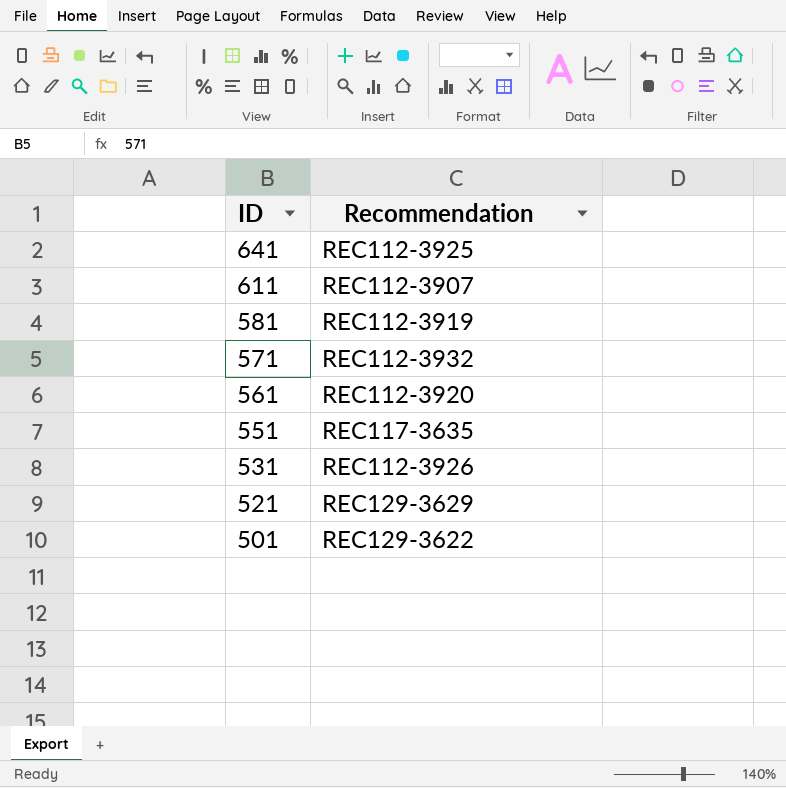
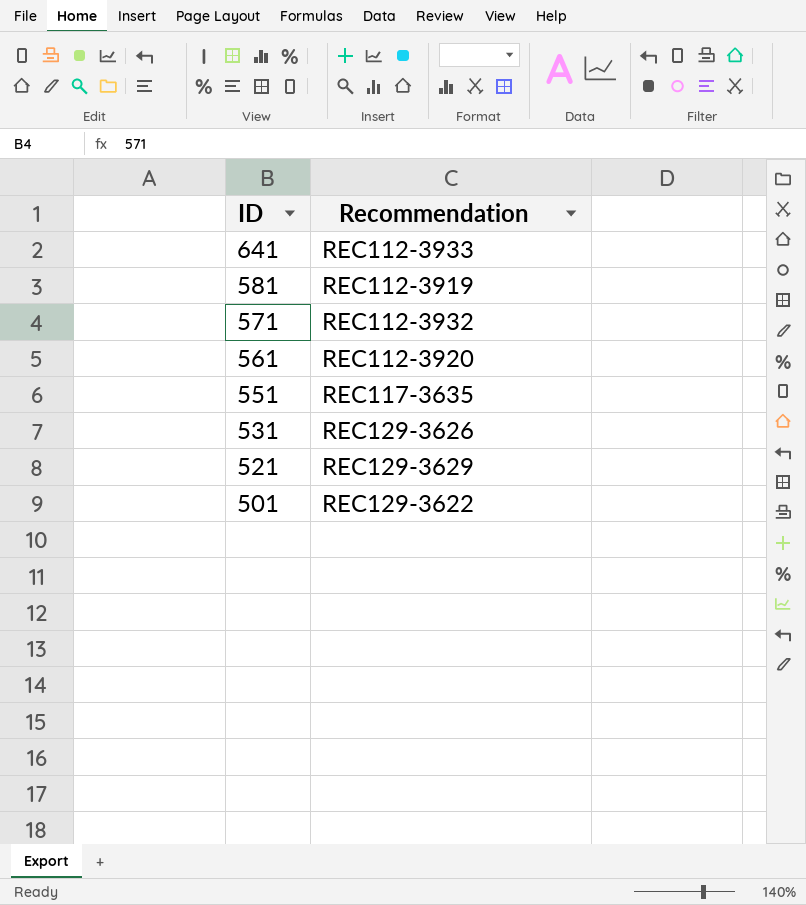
row 611: REC112-3907 -> none
641 | Recommendation: REC112-3925 -> REC112-3933
531 | Recommendation: REC112-3926 -> REC129-3626

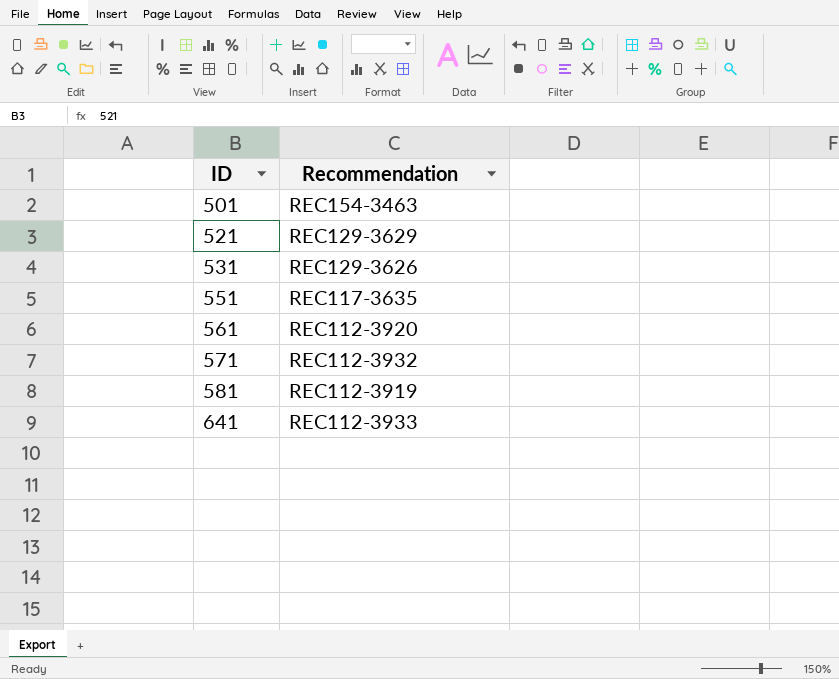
row order: ID descending -> ID ascending
501 | Recommendation: REC129-3622 -> REC154-3463

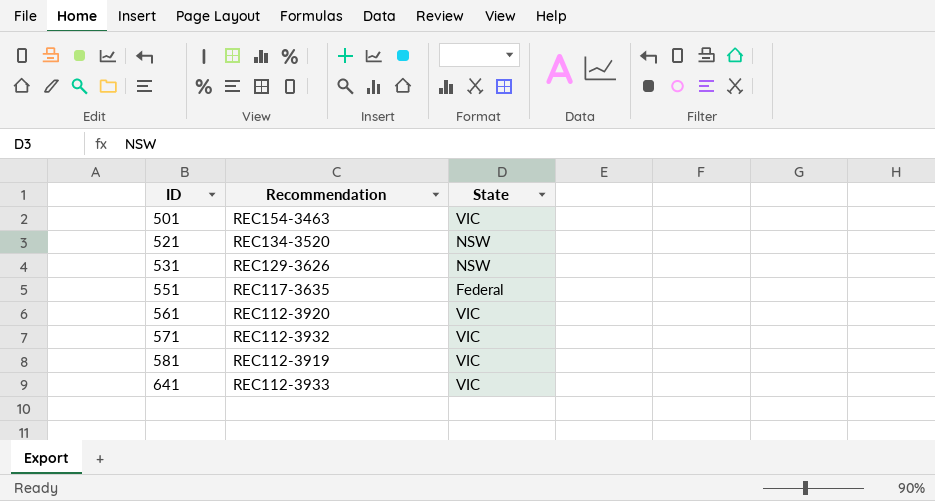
column State | position: none -> 3
521 | Recommendation: REC129-3629 -> REC134-3520

